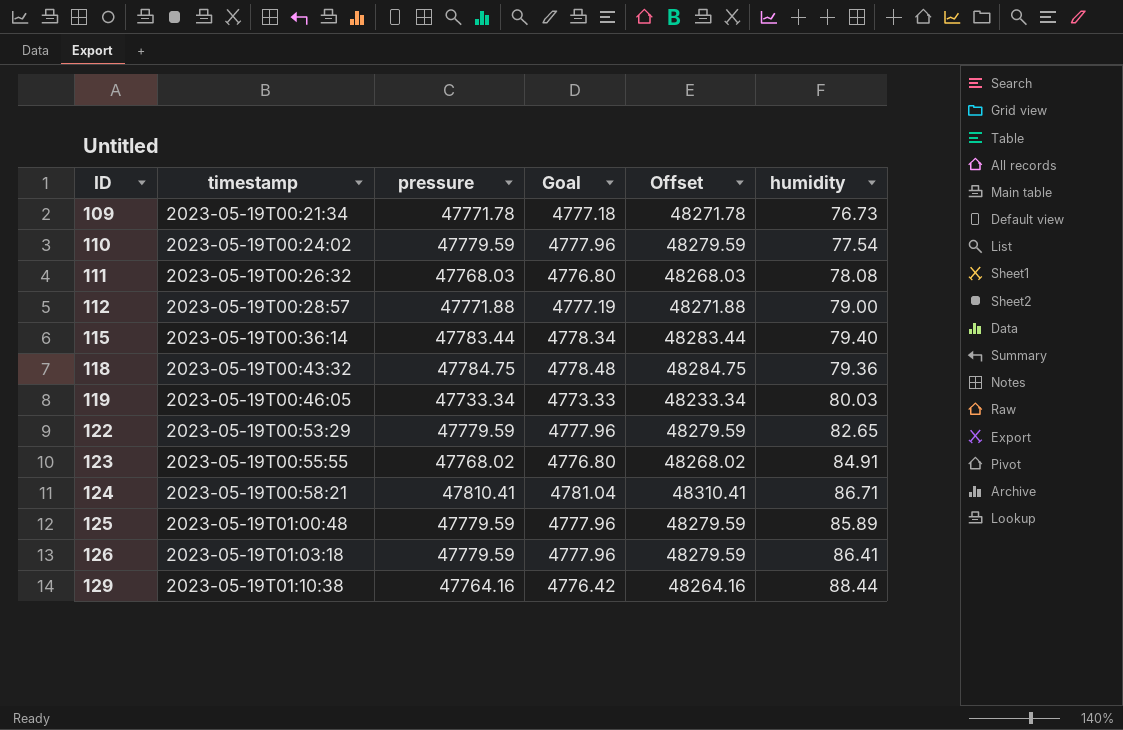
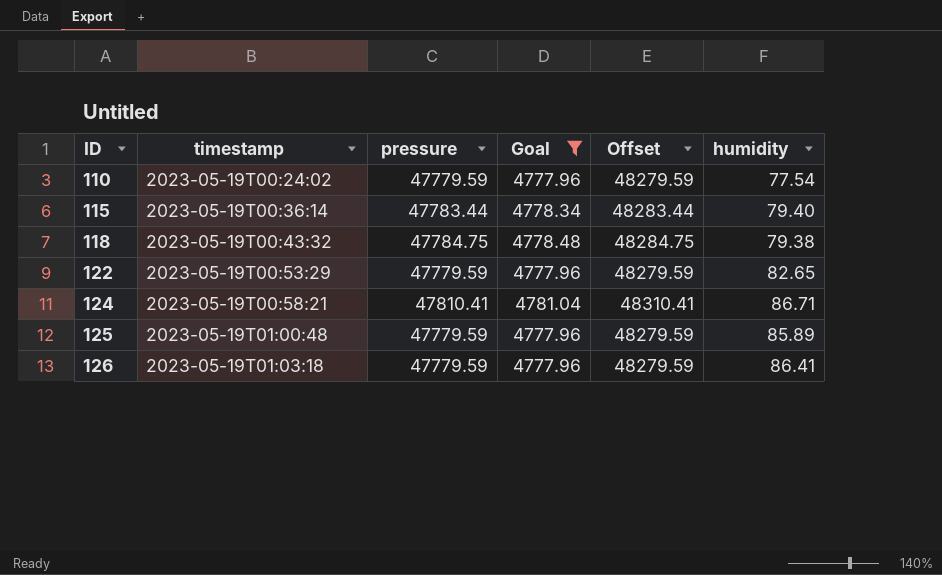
filter: none -> Goal >= 4777.96
118 | humidity: 79.36 -> 79.38

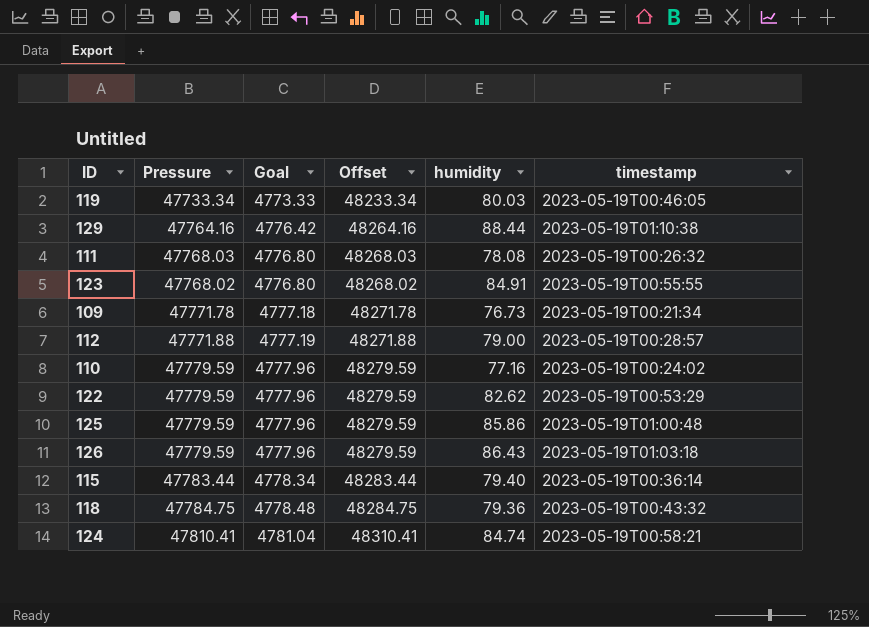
filter: Goal >= 4777.96 -> none
row order: ID ascending -> Goal ascending
column name: pressure -> Pressure
column timestamp | position: 2 -> 6
110 | humidity: 77.54 -> 77.16
122 | humidity: 82.65 -> 82.62
125 | humidity: 85.89 -> 85.86
126 | humidity: 86.41 -> 86.43
118 | humidity: 79.38 -> 79.36
124 | humidity: 86.71 -> 84.74

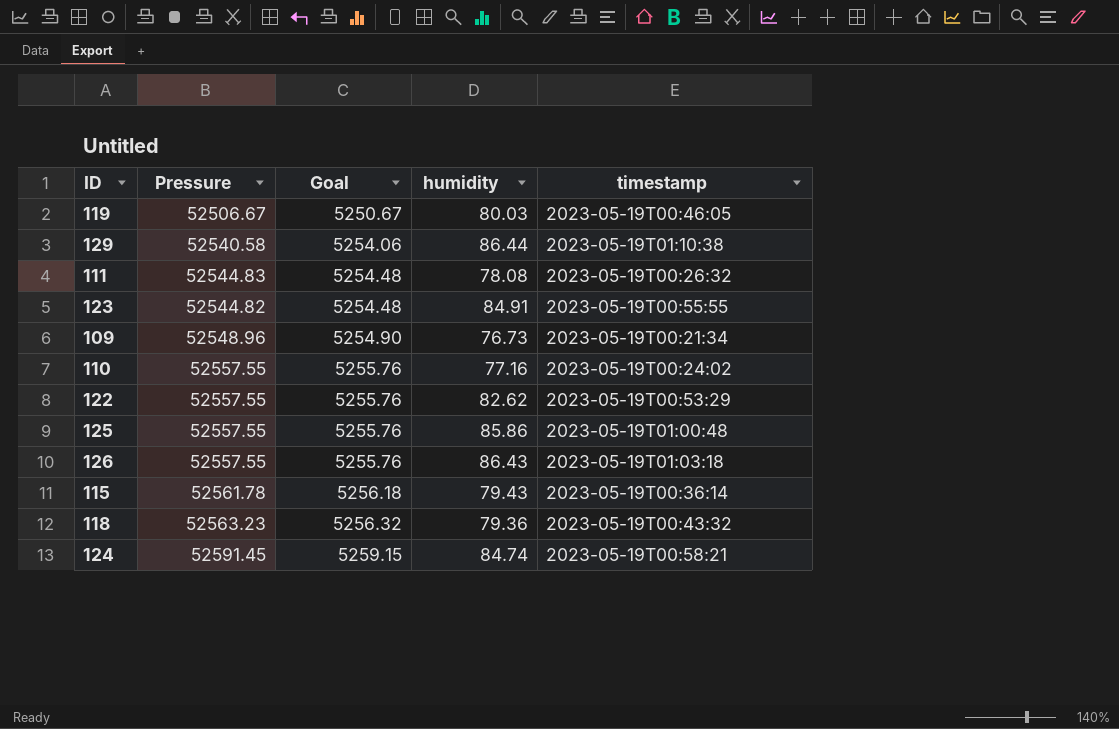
column Offset | formula: [Pressure] + 500 -> none
row 112: 47771.88 | 4777.19 | 48271.88 | 79.00 | 2023-05-19T00:28:57 -> none
119 | Pressure: 47733.34 -> 52506.67
119 | Goal: 4773.33 -> 5250.67
129 | Pressure: 47764.16 -> 52540.58
129 | Goal: 4776.42 -> 5254.06
129 | humidity: 88.44 -> 86.44
111 | Pressure: 47768.03 -> 52544.83
111 | Goal: 4776.80 -> 5254.48
123 | Pressure: 47768.02 -> 52544.82
123 | Goal: 4776.80 -> 5254.48
109 | Pressure: 47771.78 -> 52548.96
109 | Goal: 4777.18 -> 5254.90
110 | Pressure: 47779.59 -> 52557.55
110 | Goal: 4777.96 -> 5255.76
122 | Pressure: 47779.59 -> 52557.55
122 | Goal: 4777.96 -> 5255.76
125 | Pressure: 47779.59 -> 52557.55
125 | Goal: 4777.96 -> 5255.76
126 | Pressure: 47779.59 -> 52557.55
126 | Goal: 4777.96 -> 5255.76
115 | Pressure: 47783.44 -> 52561.78
115 | Goal: 4778.34 -> 5256.18
115 | humidity: 79.40 -> 79.43
118 | Pressure: 47784.75 -> 52563.23
118 | Goal: 4778.48 -> 5256.32
124 | Pressure: 47810.41 -> 52591.45
124 | Goal: 4781.04 -> 5259.15

